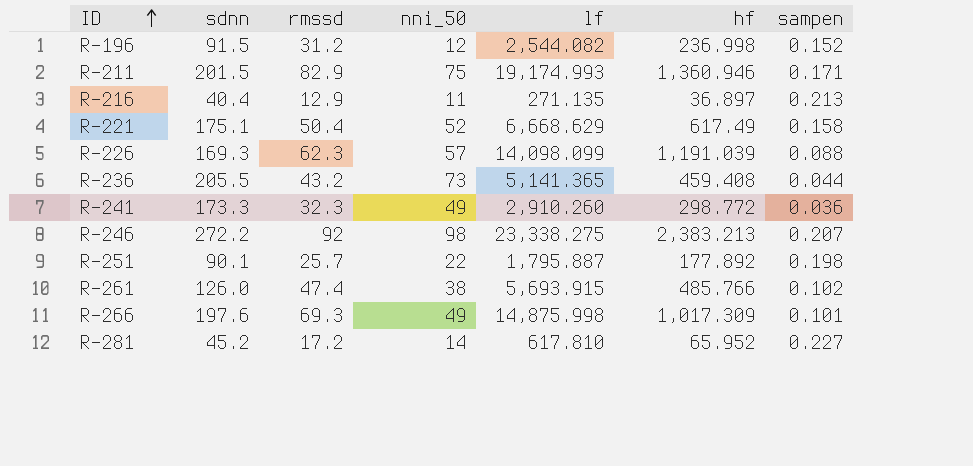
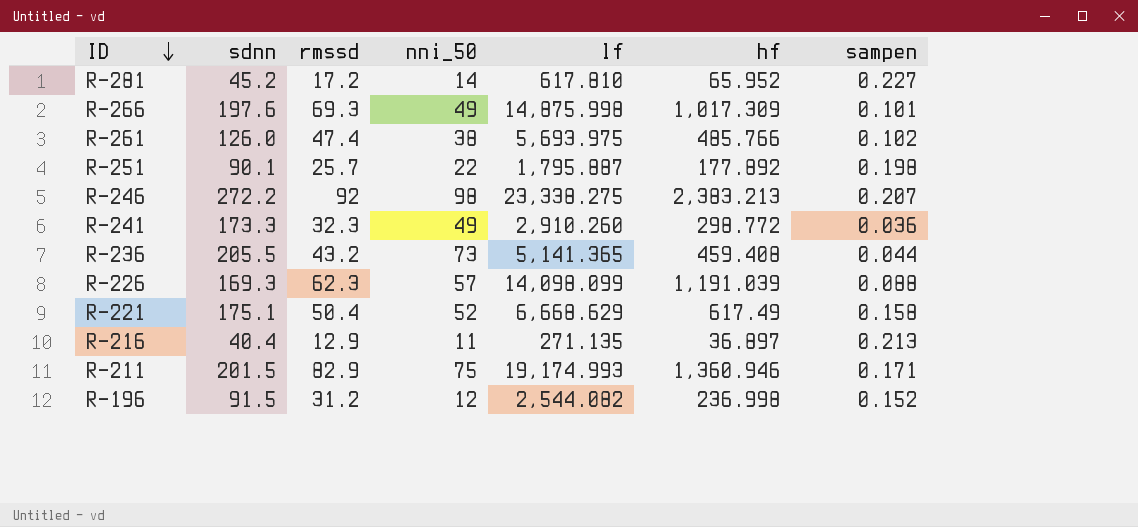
row order: ID ascending -> ID descending
R-261 | lf: 5,693.915 -> 5,693.975

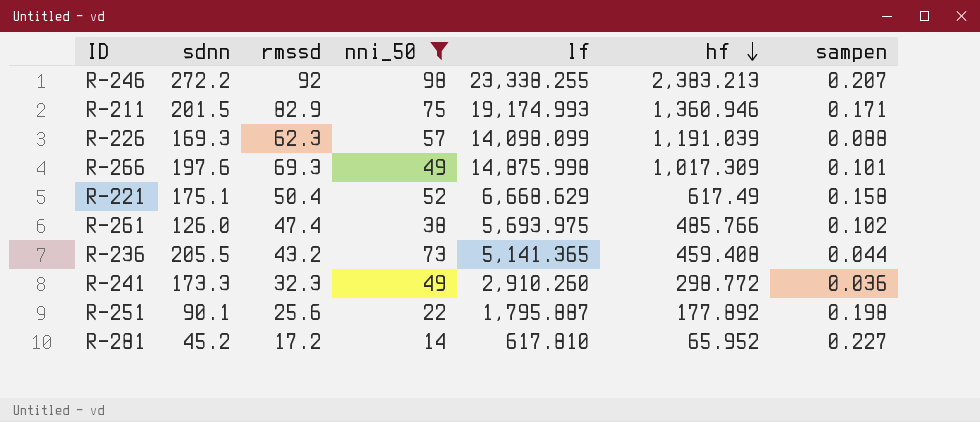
filter: none -> nni_50 >= 14
row order: ID descending -> hf descending
R-246 | lf: 23,338.275 -> 23,338.255
R-251 | rmssd: 25.7 -> 25.6

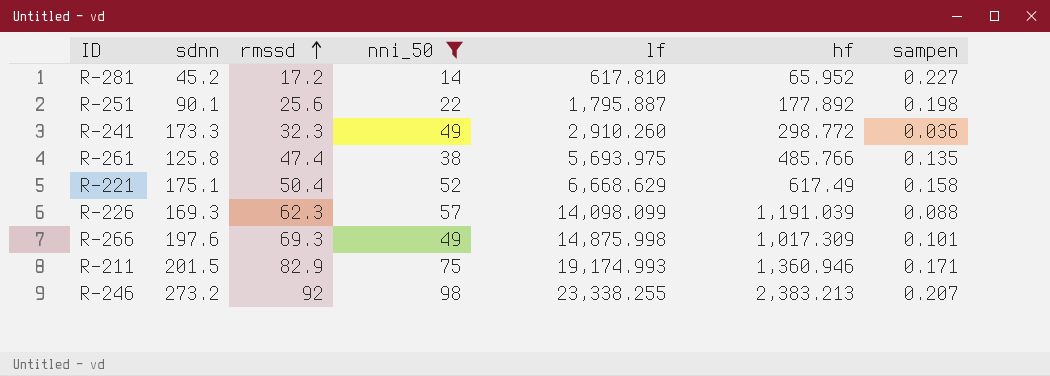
row order: hf descending -> rmssd ascending
row R-236: 205.5 | 43.2 | 73 | 5,141.365 | 459.408 | 0.044 -> none
R-261 | sdnn: 126.0 -> 125.8
R-261 | sampen: 0.102 -> 0.135
R-246 | sdnn: 272.2 -> 273.2

